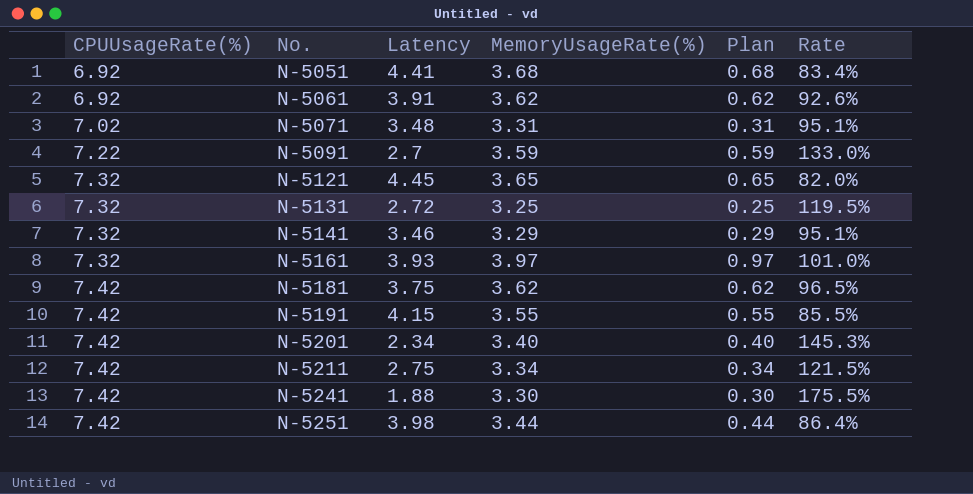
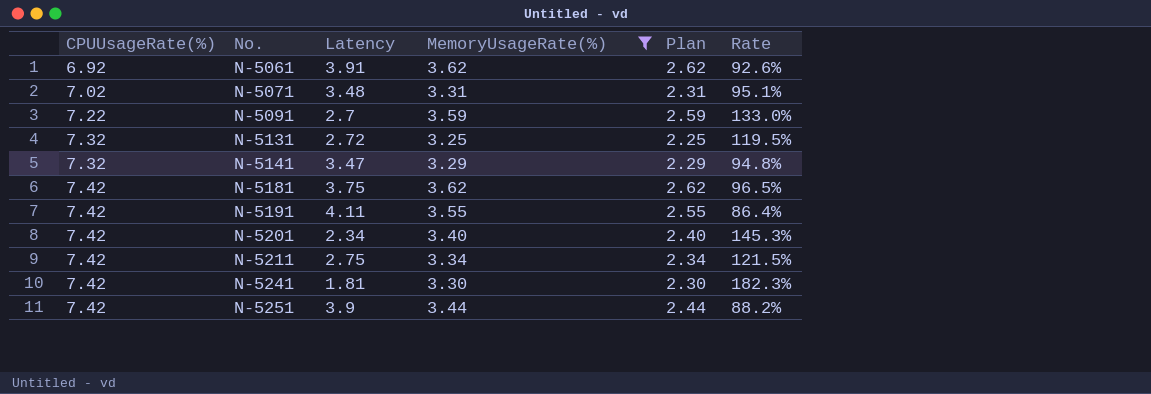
filter: none -> MemoryUsageRate(%) <= 3.62
column Plan | formula: [MemoryUsageRate(%)] - 3 -> [MemoryUsageRate(%)] - 1
N-5141 | Latency: 3.46 -> 3.47
N-5141 | Rate: 95.1% -> 94.8%
N-5191 | Latency: 4.15 -> 4.11
N-5191 | Rate: 85.5% -> 86.4%
N-5241 | Latency: 1.88 -> 1.81
N-5241 | Rate: 175.5% -> 182.3%
N-5251 | Latency: 3.98 -> 3.9
N-5251 | Rate: 86.4% -> 88.2%

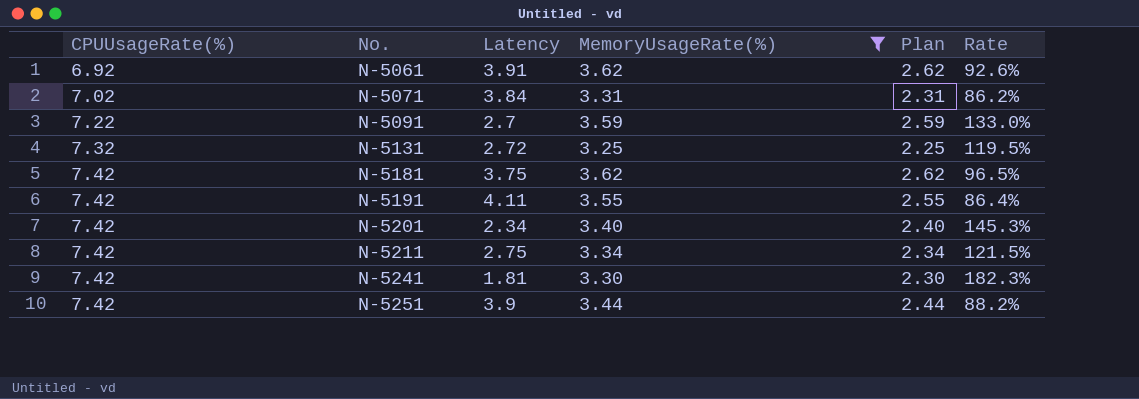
row N-5141: 7.32 | 3.47 | 3.29 | 2.29 | 94.8% -> none
N-5071 | Latency: 3.48 -> 3.84
N-5071 | Rate: 95.1% -> 86.2%

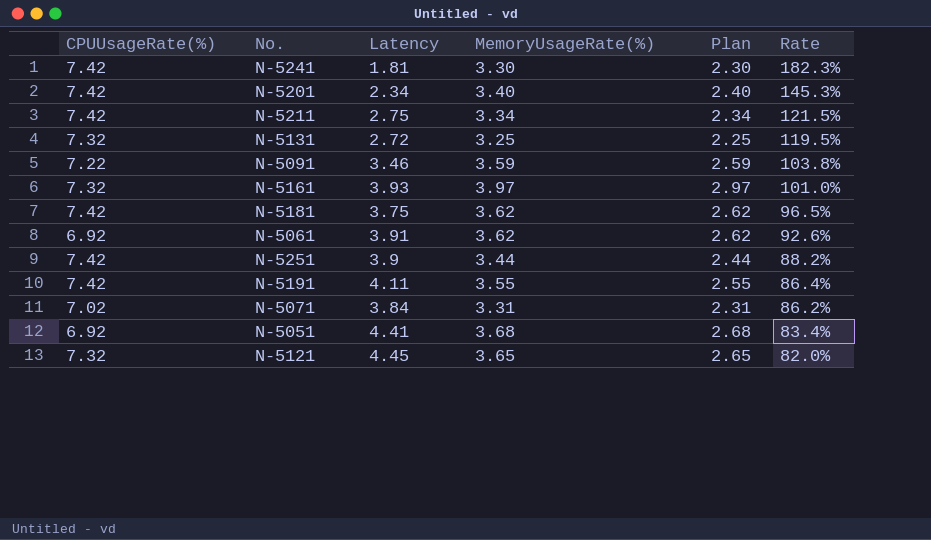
filter: MemoryUsageRate(%) <= 3.62 -> none
row order: CPUUsageRate(%) ascending -> Rate descending
N-5091 | Latency: 2.7 -> 3.46
N-5091 | Rate: 133.0% -> 103.8%

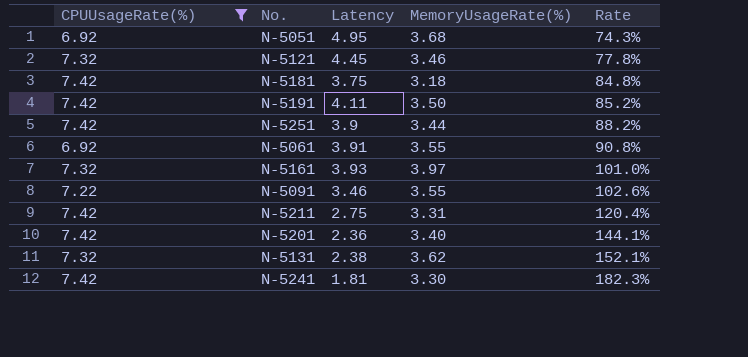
filter: none -> CPUUsageRate(%) != 7.02
row order: Rate descending -> Rate ascending
column Plan | formula: [MemoryUsageRate(%)] - 1 -> none
N-5051 | Latency: 4.41 -> 4.95
N-5051 | Rate: 83.4% -> 74.3%
N-5121 | MemoryUsageRate(%): 3.65 -> 3.46
N-5121 | Rate: 82.0% -> 77.8%
N-5181 | MemoryUsageRate(%): 3.62 -> 3.18
N-5181 | Rate: 96.5% -> 84.8%
N-5191 | MemoryUsageRate(%): 3.55 -> 3.50
N-5191 | Rate: 86.4% -> 85.2%
N-5061 | MemoryUsageRate(%): 3.62 -> 3.55
N-5061 | Rate: 92.6% -> 90.8%
N-5091 | MemoryUsageRate(%): 3.59 -> 3.55
N-5091 | Rate: 103.8% -> 102.6%
N-5211 | MemoryUsageRate(%): 3.34 -> 3.31
N-5211 | Rate: 121.5% -> 120.4%
N-5201 | Latency: 2.34 -> 2.36
N-5201 | Rate: 145.3% -> 144.1%
N-5131 | Latency: 2.72 -> 2.38
N-5131 | MemoryUsageRate(%): 3.25 -> 3.62
N-5131 | Rate: 119.5% -> 152.1%

